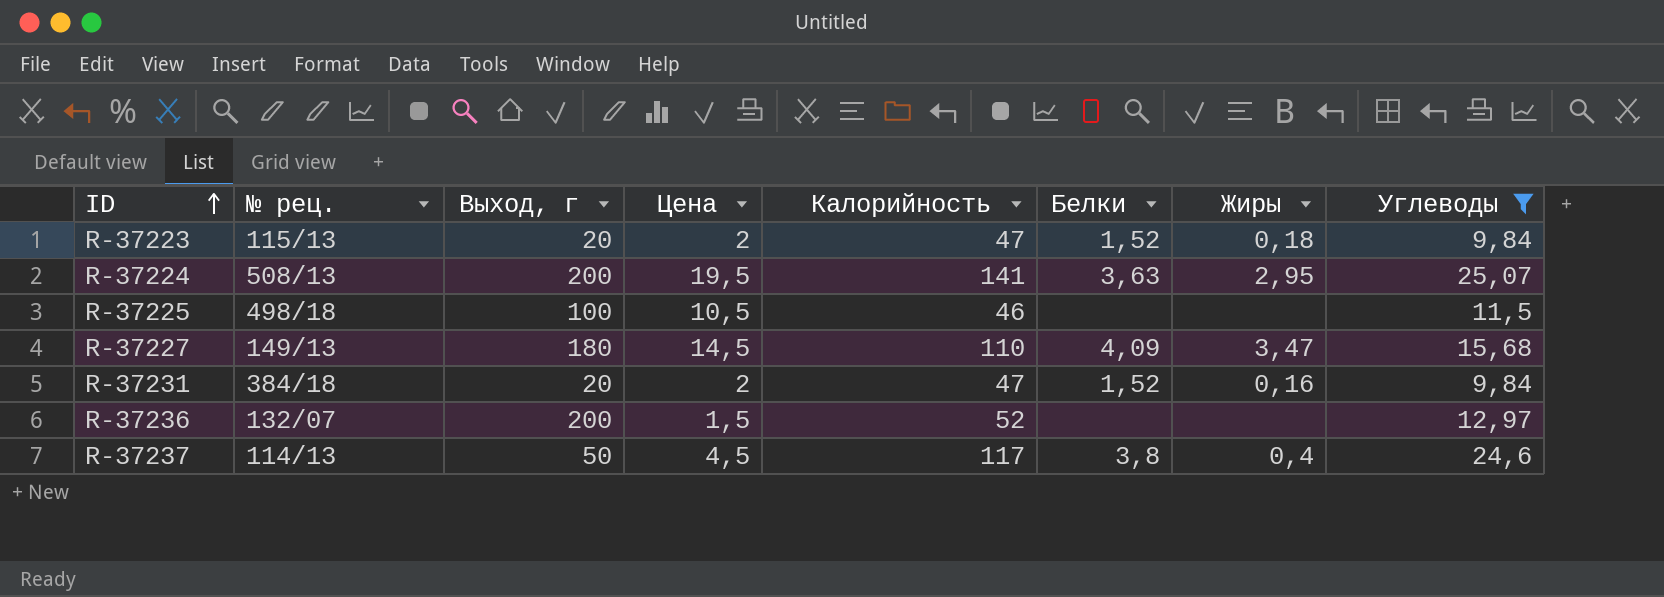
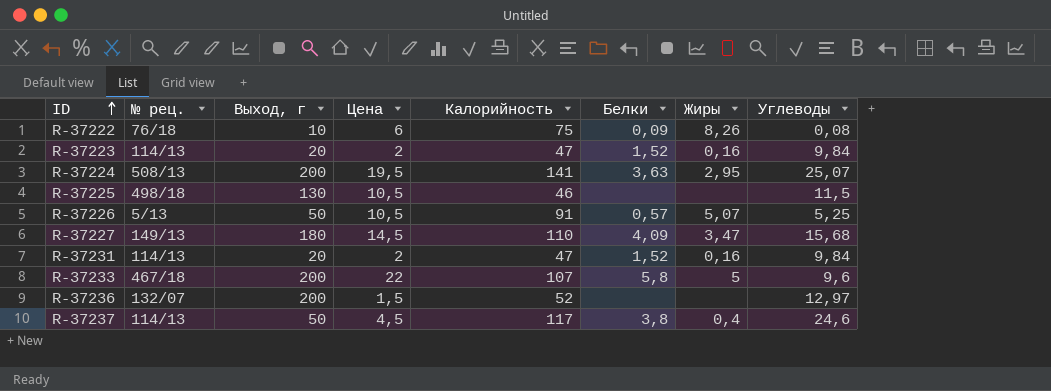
filter: Углеводы >= 9,84 -> none
R-37223 | № рец.: 115/13 -> 114/13
R-37223 | Жиры: 0,18 -> 0,16
R-37225 | Выход, г: 100 -> 130
R-37231 | № рец.: 384/18 -> 114/13

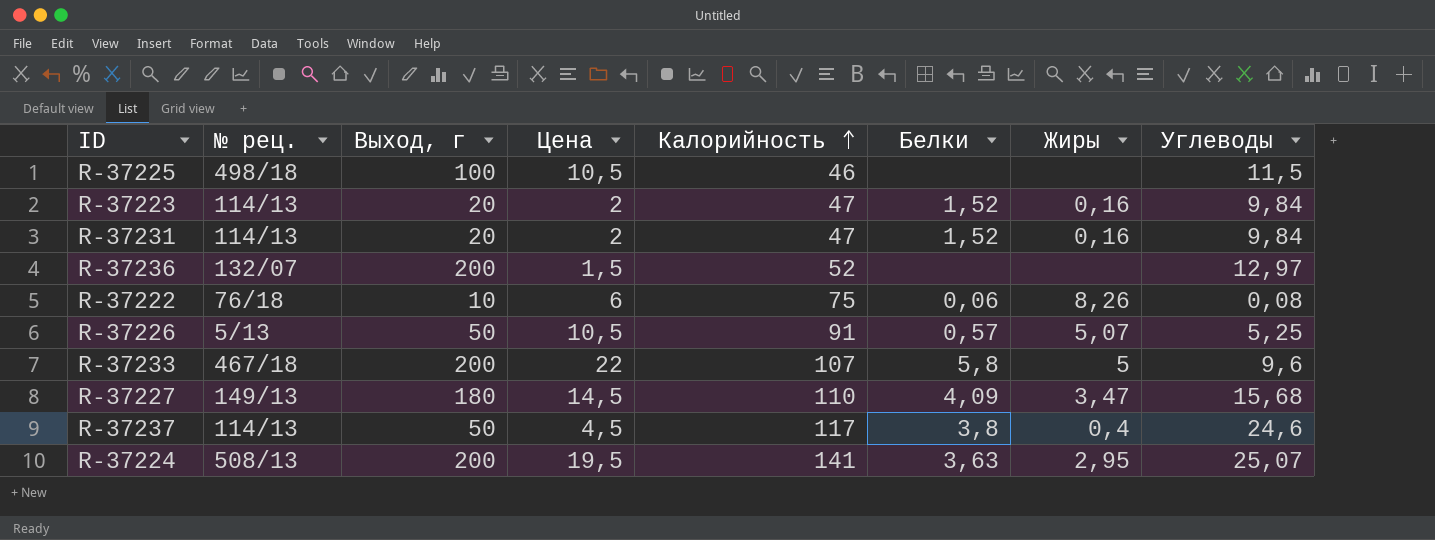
row order: ID ascending -> Калорийность ascending
R-37225 | Выход, г: 130 -> 100
R-37222 | Белки: 0,09 -> 0,06

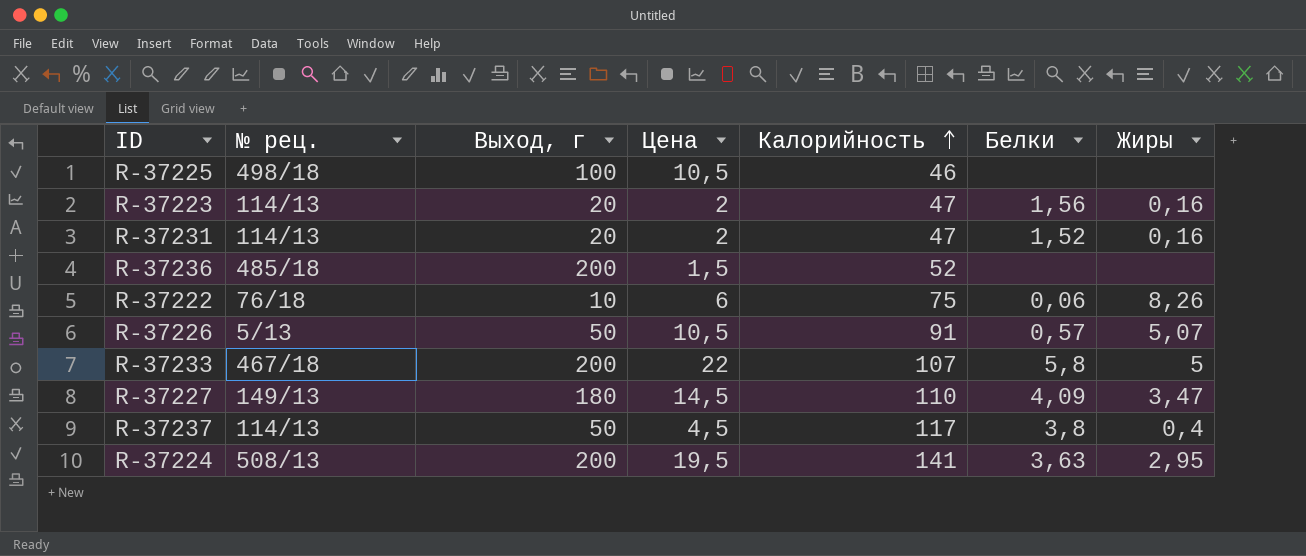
column Углеводы | position: 8 -> none
R-37223 | Белки: 1,52 -> 1,56
R-37236 | № рец.: 132/07 -> 485/18

